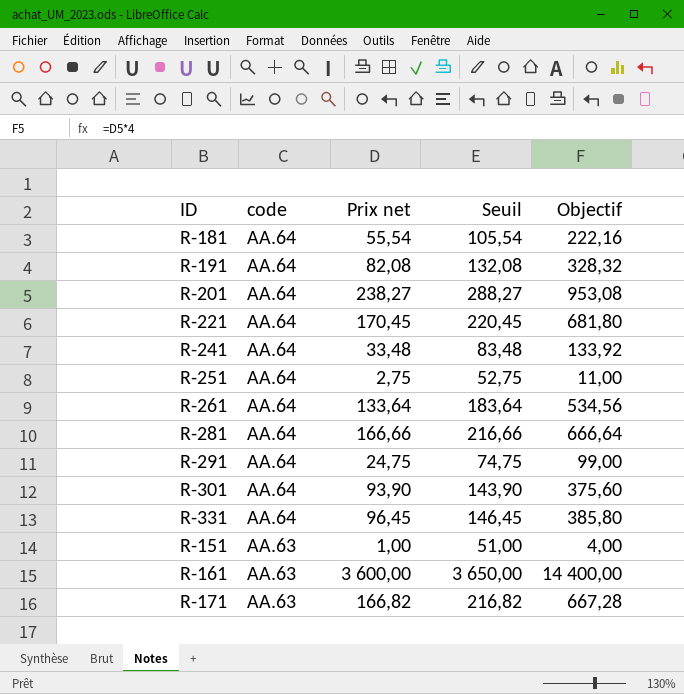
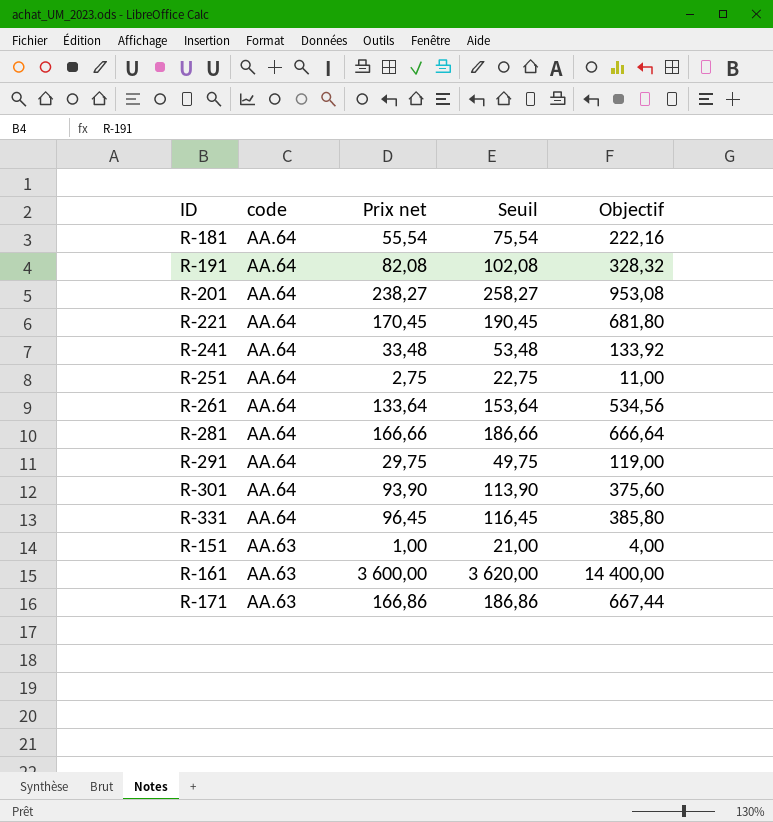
column Seuil | formula: [Prix net] + 50 -> [Prix net] + 20
R-291 | Prix net: 24,75 -> 29,75
R-291 | Objectif: 99,00 -> 119,00
R-171 | Prix net: 166,82 -> 166,86
R-171 | Objectif: 667,28 -> 667,44

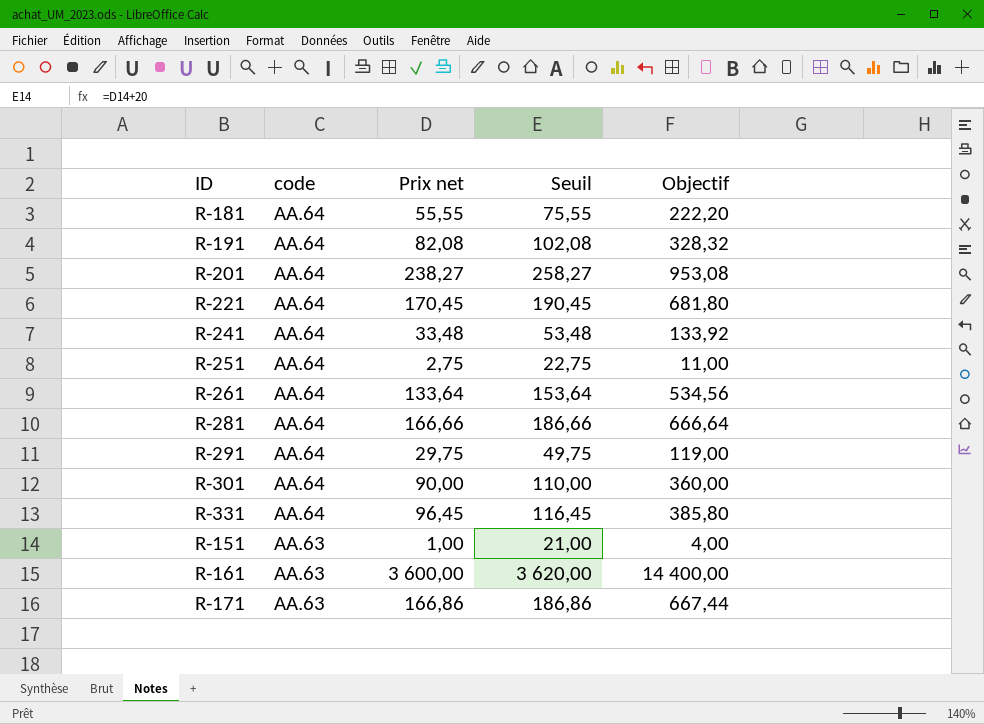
R-181 | Prix net: 55,54 -> 55,55
R-181 | Seuil: 75,54 -> 75,55
R-181 | Objectif: 222,16 -> 222,20
R-301 | Prix net: 93,90 -> 90,00
R-301 | Seuil: 113,90 -> 110,00
R-301 | Objectif: 375,60 -> 360,00

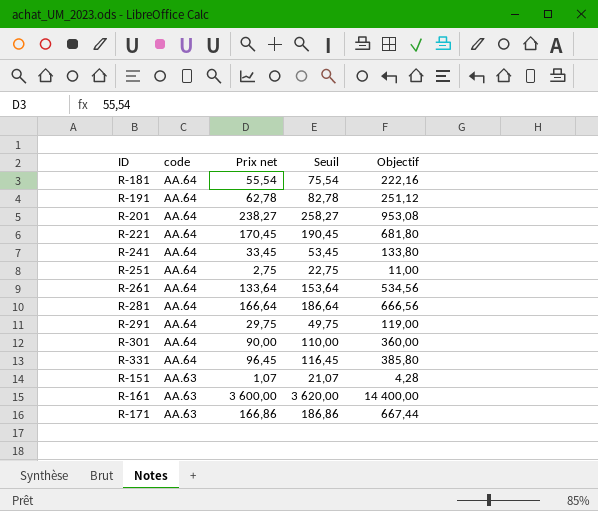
R-181 | Prix net: 55,55 -> 55,54
R-181 | Seuil: 75,55 -> 75,54
R-181 | Objectif: 222,20 -> 222,16
R-191 | Prix net: 82,08 -> 62,78
R-191 | Seuil: 102,08 -> 82,78
R-191 | Objectif: 328,32 -> 251,12
R-241 | Prix net: 33,48 -> 33,45
R-241 | Seuil: 53,48 -> 53,45
R-241 | Objectif: 133,92 -> 133,80
R-281 | Prix net: 166,66 -> 166,64
R-281 | Seuil: 186,66 -> 186,64
R-281 | Objectif: 666,64 -> 666,56
R-151 | Prix net: 1,00 -> 1,07
R-151 | Seuil: 21,00 -> 21,07
R-151 | Objectif: 4,00 -> 4,28

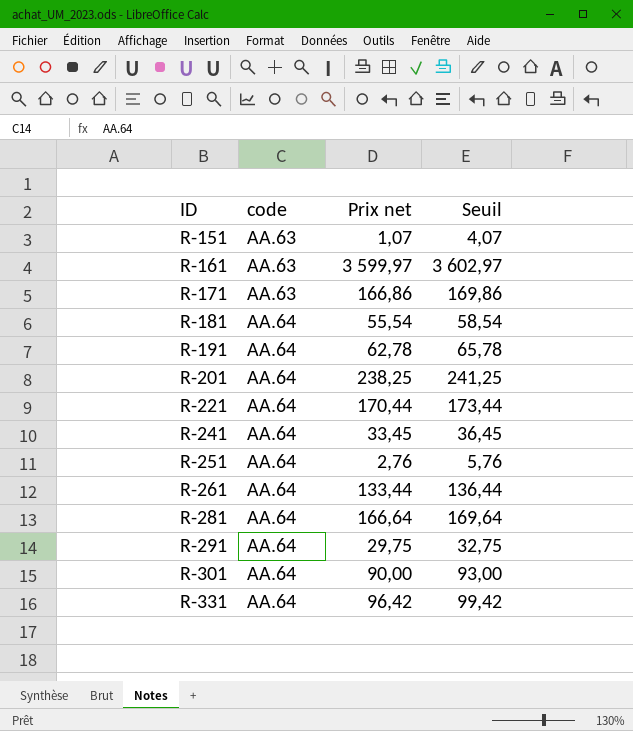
row order: code descending -> ID ascending
column Objectif | formula: [Prix net] * 4 -> none
column Seuil | formula: [Prix net] + 20 -> [Prix net] + 3
R-161 | Prix net: 3 600,00 -> 3 599,97
R-201 | Prix net: 238,27 -> 238,25
R-221 | Prix net: 170,45 -> 170,44
R-251 | Prix net: 2,75 -> 2,76
R-261 | Prix net: 133,64 -> 133,44
R-331 | Prix net: 96,45 -> 96,42

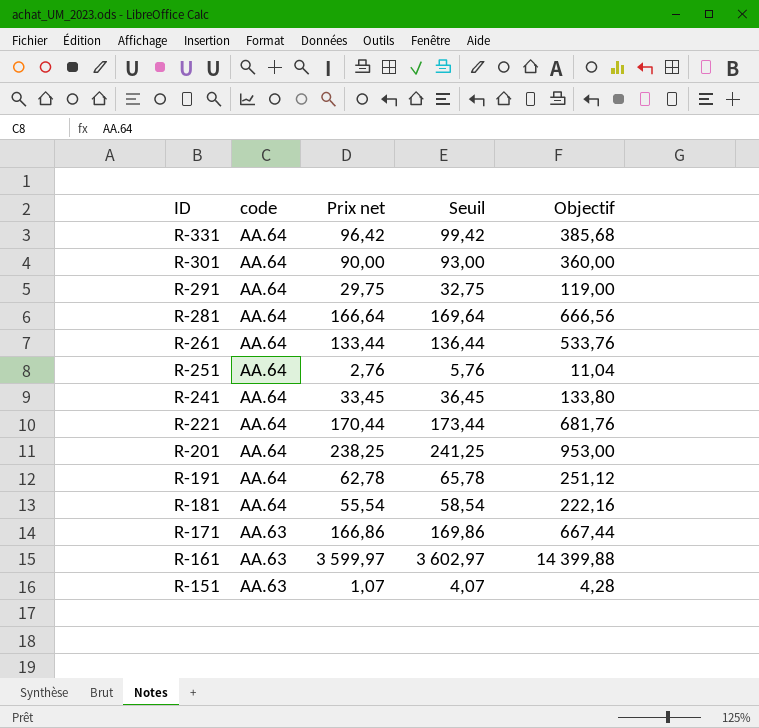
row order: ID ascending -> ID descending
column Objectif | formula: none -> [Prix net] * 4

